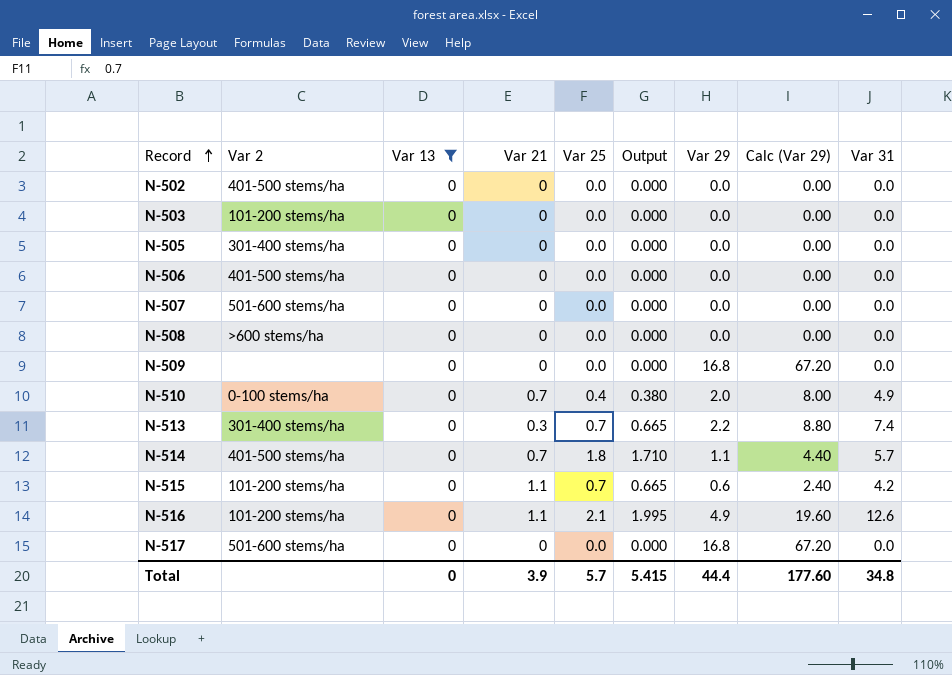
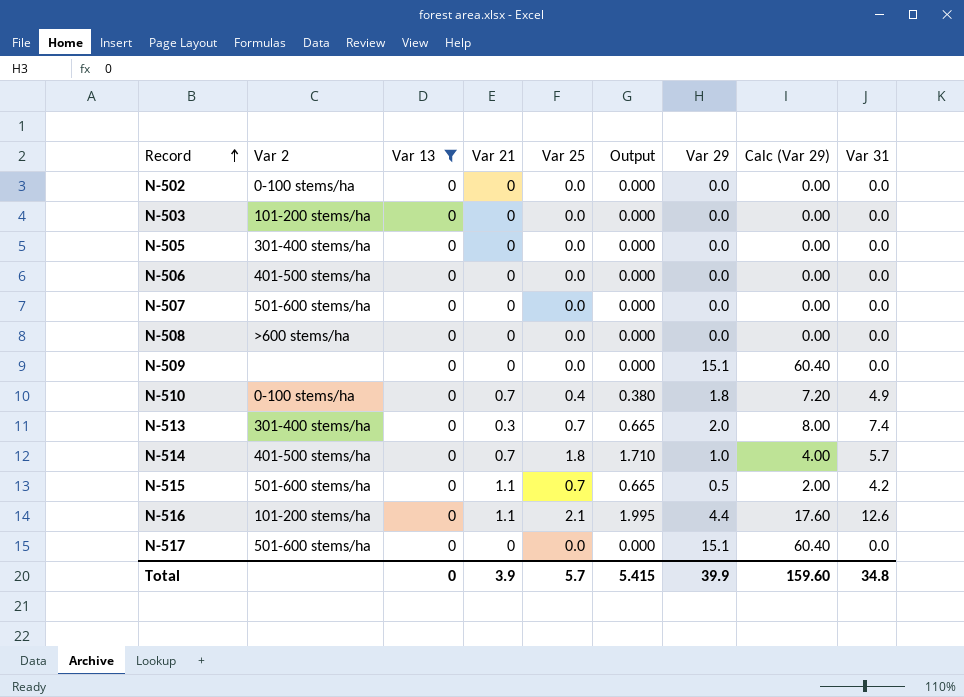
N-502 | Var 2: 401-500 stems/ha -> 0-100 stems/ha
N-509 | Var 29: 16.8 -> 15.1
N-509 | Calc (Var 29): 67.20 -> 60.40
N-510 | Var 29: 2.0 -> 1.8
N-510 | Calc (Var 29): 8.00 -> 7.20
N-513 | Var 29: 2.2 -> 2.0
N-513 | Calc (Var 29): 8.80 -> 8.00
N-514 | Var 29: 1.1 -> 1.0
N-514 | Calc (Var 29): 4.40 -> 4.00
N-515 | Var 2: 101-200 stems/ha -> 501-600 stems/ha
N-515 | Var 29: 0.6 -> 0.5
N-515 | Calc (Var 29): 2.40 -> 2.00
N-516 | Var 29: 4.9 -> 4.4
N-516 | Calc (Var 29): 19.60 -> 17.60
N-517 | Var 29: 16.8 -> 15.1
N-517 | Calc (Var 29): 67.20 -> 60.40
Total | Var 29: 44.4 -> 39.9
Total | Calc (Var 29): 177.60 -> 159.60

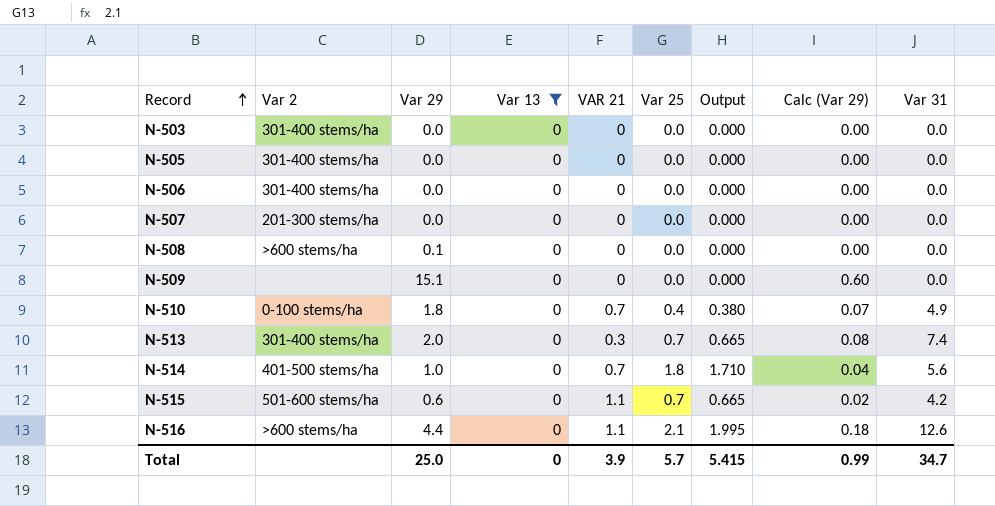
column Var 29 | position: 7 -> 3
column name: Var 21 -> VAR 21
column Calc (Var 29) | formula: [Var 29] * 4 -> [Var 29] * 0.04
row N-502: 0-100 stems/ha | 0 | 0 | 0.0 | 0.000 | 0.0 | 0.00 | 0.0 -> none
row N-517: 501-600 stems/ha | 0 | 0 | 0.0 | 0.000 | 15.1 | 60.40 | 0.0 -> none
N-503 | Var 2: 101-200 stems/ha -> 301-400 stems/ha
N-506 | Var 2: 401-500 stems/ha -> 301-400 stems/ha
N-507 | Var 2: 501-600 stems/ha -> 201-300 stems/ha
N-508 | Var 29: 0.0 -> 0.1
N-514 | Var 31: 5.7 -> 5.6
N-515 | Var 29: 0.5 -> 0.6
N-516 | Var 2: 101-200 stems/ha -> >600 stems/ha
Total | Var 29: 39.9 -> 25.0
Total | Calc (Var 29): 159.60 -> 0.99
Total | Var 31: 34.8 -> 34.7

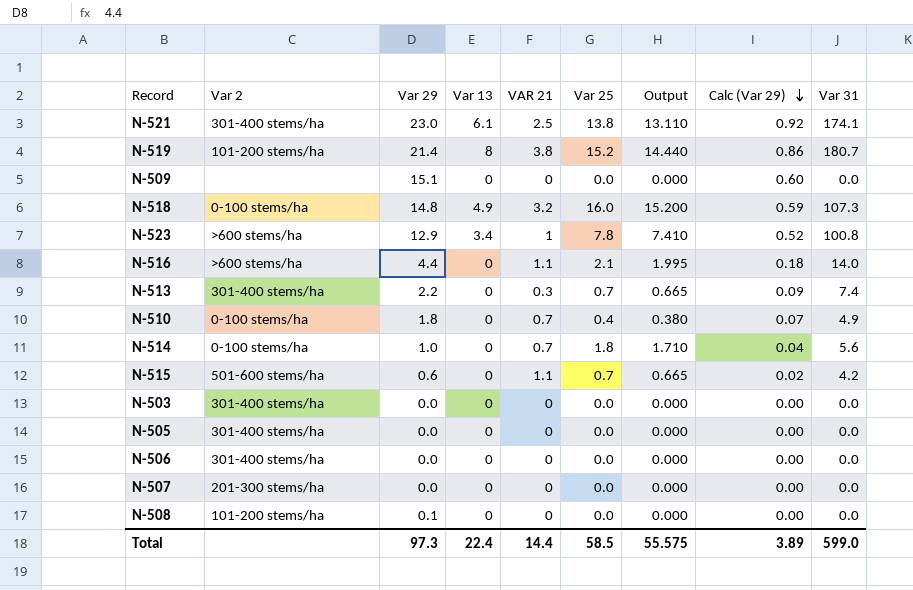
filter: Var 13 = 0 -> none
row order: Record ascending -> Calc (Var 29) descending
N-516 | Var 31: 12.6 -> 14.0
N-513 | Var 29: 2.0 -> 2.2
N-513 | Calc (Var 29): 0.08 -> 0.09
N-514 | Var 2: 401-500 stems/ha -> 0-100 stems/ha
N-508 | Var 2: >600 stems/ha -> 101-200 stems/ha
Total | Var 29: 25.0 -> 97.3
Total | Var 13: 0 -> 22.4
Total | VAR 21: 3.9 -> 14.4
Total | Var 25: 5.7 -> 58.5
Total | Output: 5.415 -> 55.575
Total | Calc (Var 29): 0.99 -> 3.89
Total | Var 31: 34.7 -> 599.0

